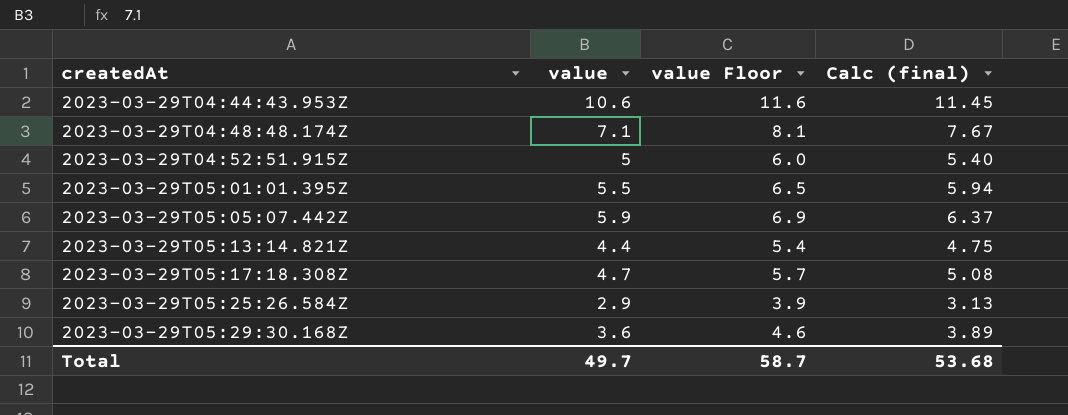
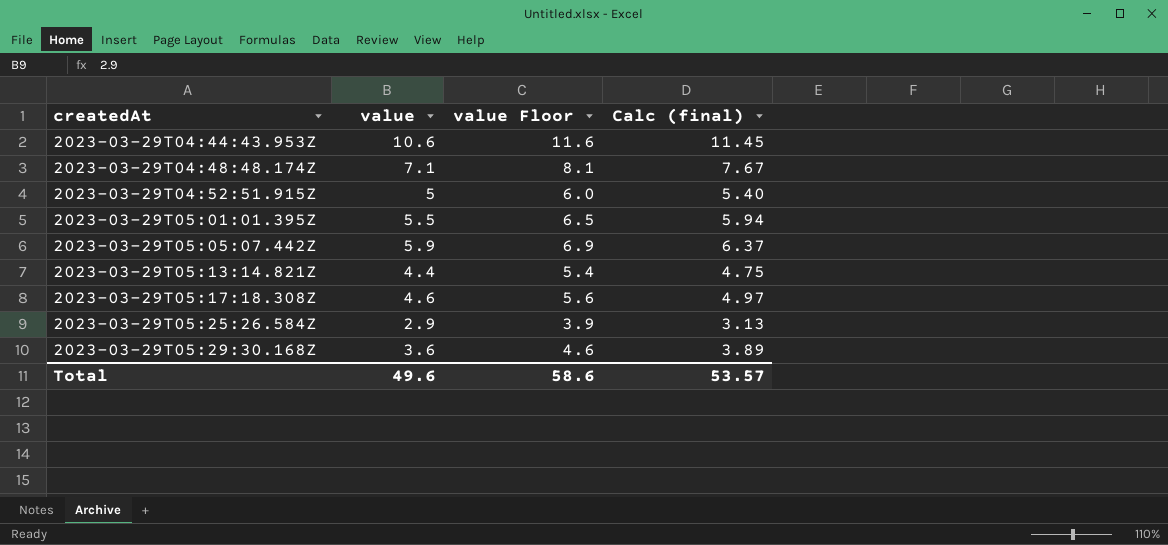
2023-03-29T05:17:18.308Z | value: 4.7 -> 4.6
2023-03-29T05:17:18.308Z | value Floor: 5.7 -> 5.6
2023-03-29T05:17:18.308Z | Calc (final): 5.08 -> 4.97
Total | value: 49.7 -> 49.6
Total | value Floor: 58.7 -> 58.6
Total | Calc (final): 53.68 -> 53.57

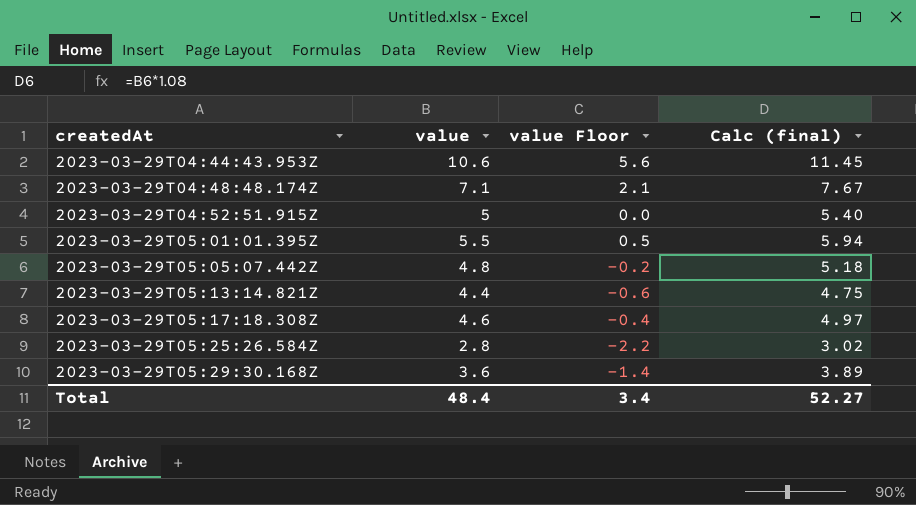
column value Floor | formula: [value] + 1 -> [value] - 5
2023-03-29T05:05:07.442Z | value: 5.9 -> 4.8
2023-03-29T05:05:07.442Z | Calc (final): 6.37 -> 5.18
2023-03-29T05:25:26.584Z | value: 2.9 -> 2.8
2023-03-29T05:25:26.584Z | Calc (final): 3.13 -> 3.02
Total | value: 49.6 -> 48.4
Total | value Floor: 58.6 -> 3.4
Total | Calc (final): 53.57 -> 52.27

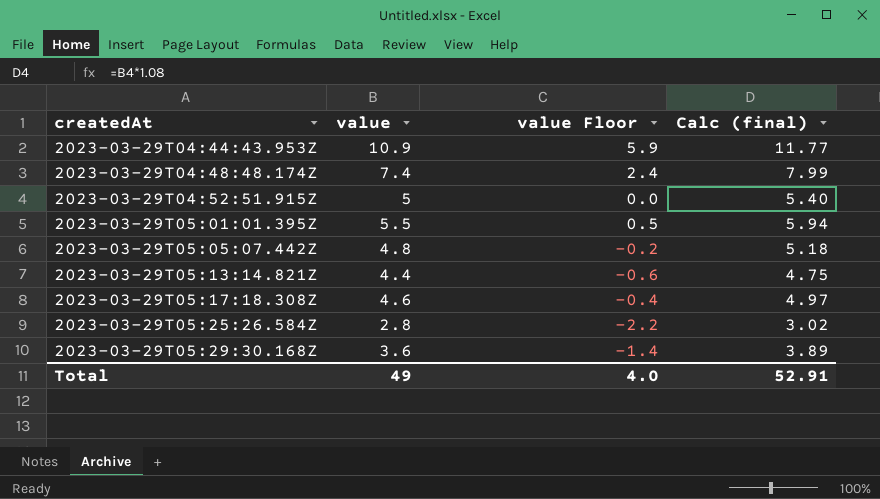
2023-03-29T04:44:43.953Z | value: 10.6 -> 10.9
2023-03-29T04:44:43.953Z | value Floor: 5.6 -> 5.9
2023-03-29T04:44:43.953Z | Calc (final): 11.45 -> 11.77
2023-03-29T04:48:48.174Z | value: 7.1 -> 7.4
2023-03-29T04:48:48.174Z | value Floor: 2.1 -> 2.4
2023-03-29T04:48:48.174Z | Calc (final): 7.67 -> 7.99
Total | value: 48.4 -> 49
Total | value Floor: 3.4 -> 4.0
Total | Calc (final): 52.27 -> 52.91

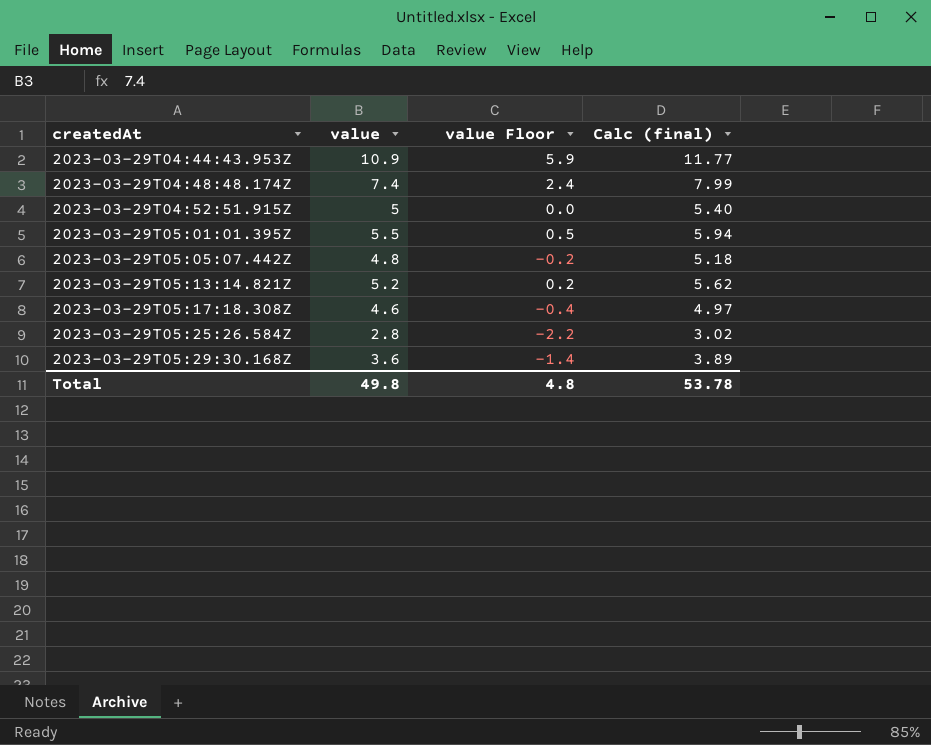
2023-03-29T05:13:14.821Z | value: 4.4 -> 5.2
2023-03-29T05:13:14.821Z | value Floor: -0.6 -> 0.2
2023-03-29T05:13:14.821Z | Calc (final): 4.75 -> 5.62
Total | value: 49 -> 49.8
Total | value Floor: 4.0 -> 4.8
Total | Calc (final): 52.91 -> 53.78

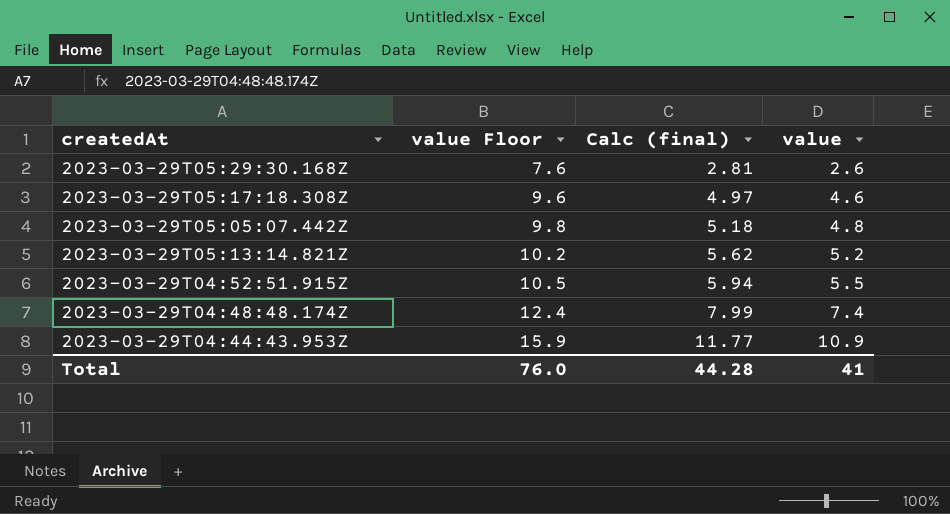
row order: createdAt ascending -> value Floor ascending
column value Floor | formula: [value] - 5 -> [value] + 5
column value | position: 2 -> 4
row 2023-03-29T05:01:01.395Z: 5.5 | 0.5 | 5.94 -> none
row 2023-03-29T05:25:26.584Z: 2.8 | -2.2 | 3.02 -> none
2023-03-29T05:29:30.168Z | Calc (final): 3.89 -> 2.81
2023-03-29T05:29:30.168Z | value: 3.6 -> 2.6
2023-03-29T04:52:51.915Z | Calc (final): 5.40 -> 5.94
2023-03-29T04:52:51.915Z | value: 5 -> 5.5
Total | value Floor: 4.8 -> 76.0
Total | Calc (final): 53.78 -> 44.28
Total | value: 49.8 -> 41

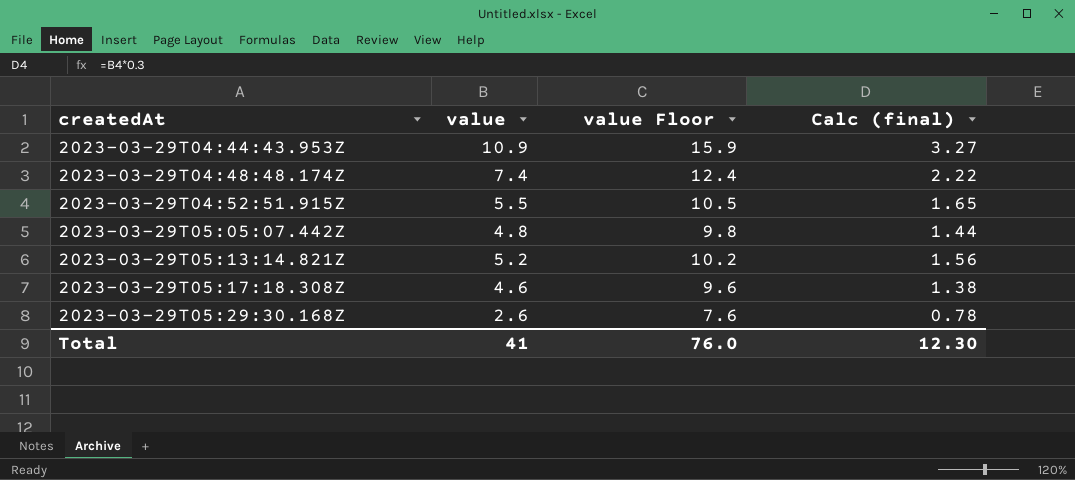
row order: value Floor ascending -> createdAt ascending
column value | position: 4 -> 2
column Calc (final) | formula: [value] * 1.08 -> [value] * 0.3
Total | Calc (final): 44.28 -> 12.30

